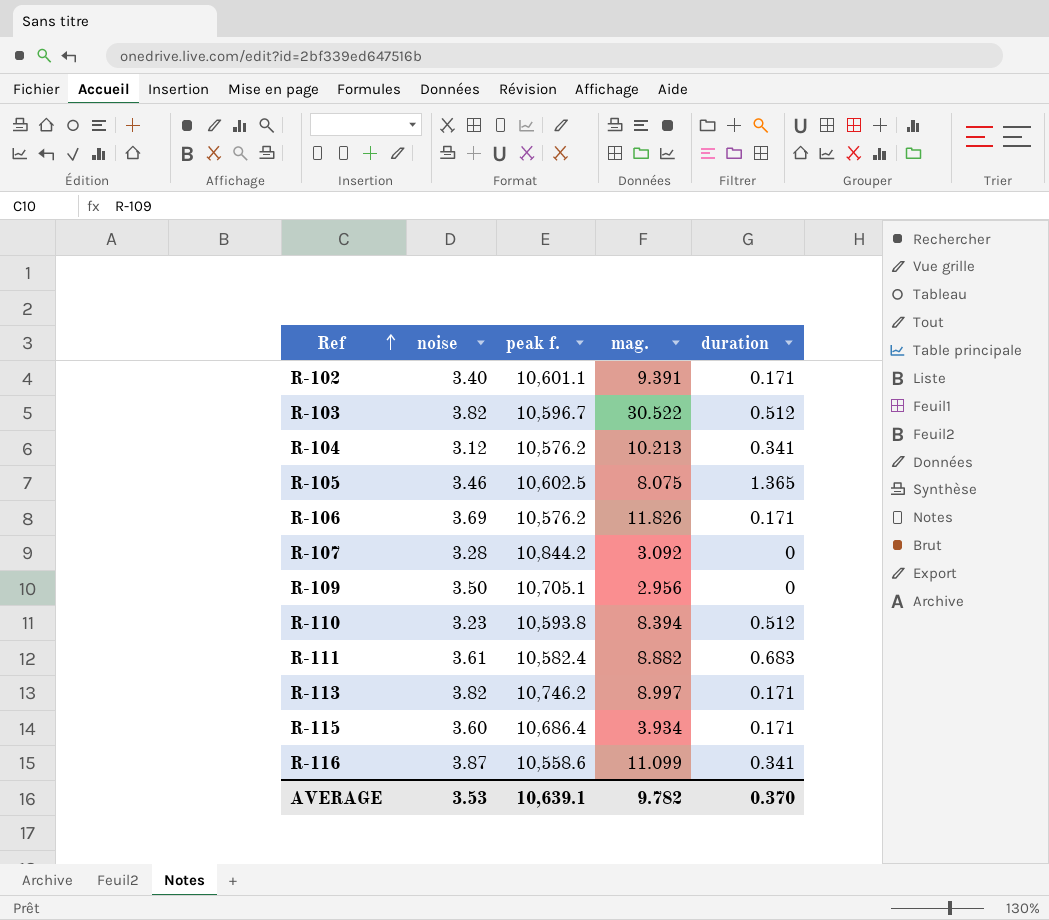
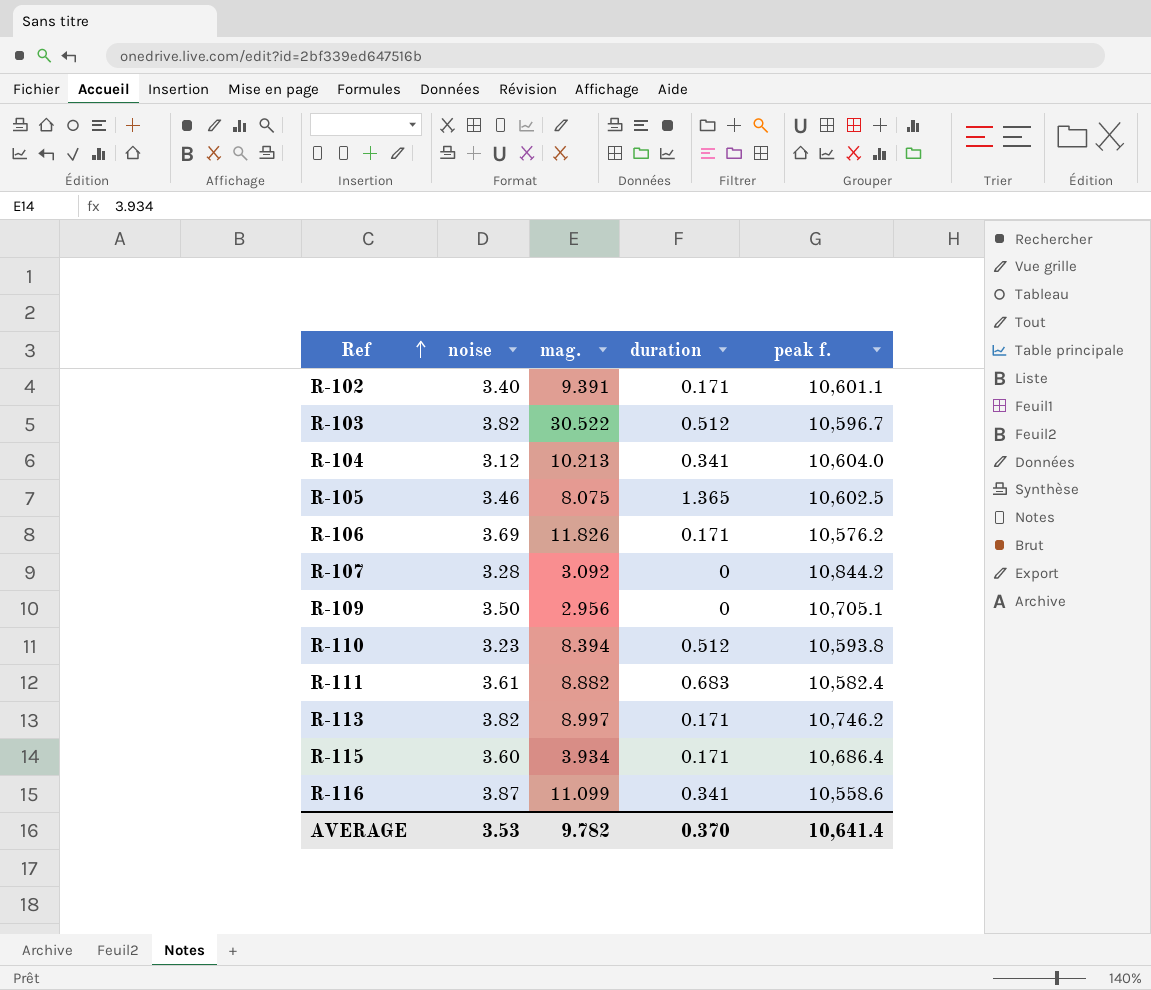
column peak f. | position: 3 -> 5
R-104 | peak f.: 10,576.2 -> 10,604.0
AVERAGE | peak f.: 10,639.1 -> 10,641.4

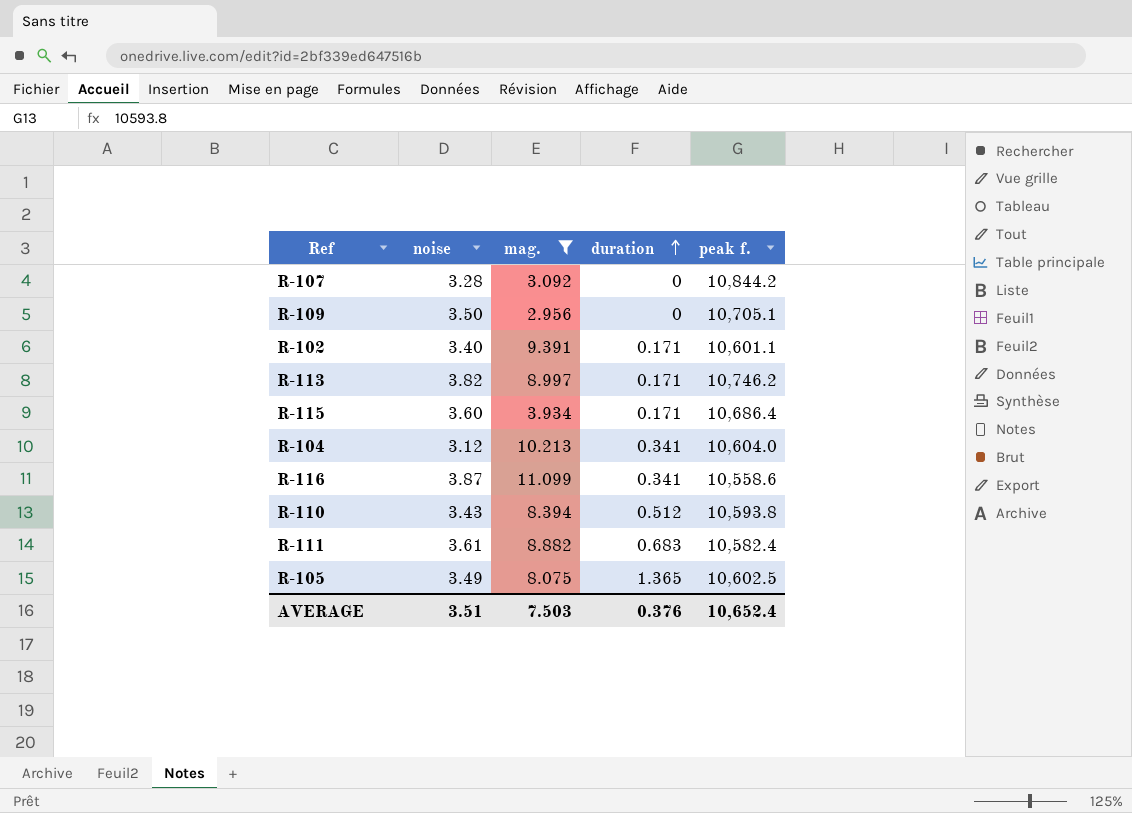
filter: none -> mag. <= 11.099
row order: Ref ascending -> duration ascending
R-110 | noise: 3.23 -> 3.43
R-105 | noise: 3.46 -> 3.49
AVERAGE | noise: 3.53 -> 3.51
AVERAGE | mag.: 9.782 -> 7.503
AVERAGE | duration: 0.370 -> 0.376
AVERAGE | peak f.: 10,641.4 -> 10,652.4

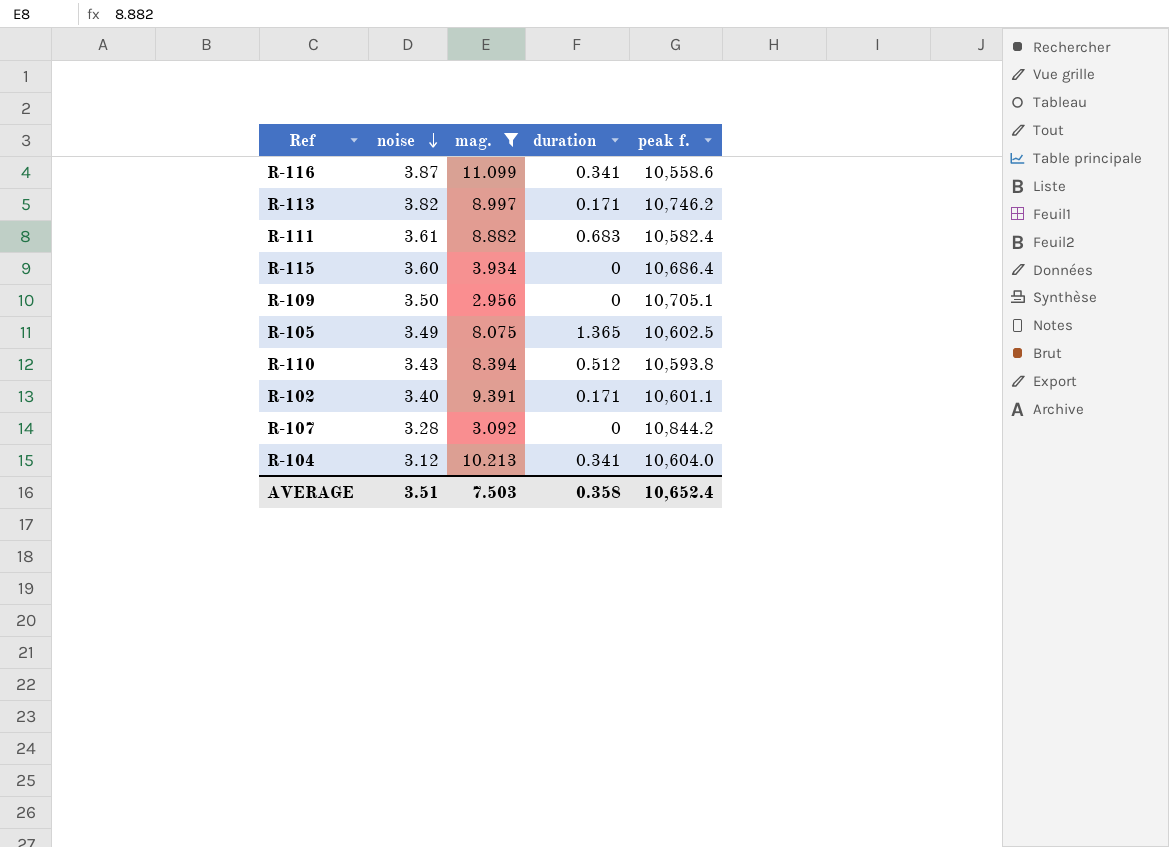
row order: duration ascending -> noise descending
R-115 | duration: 0.171 -> 0
AVERAGE | duration: 0.376 -> 0.358

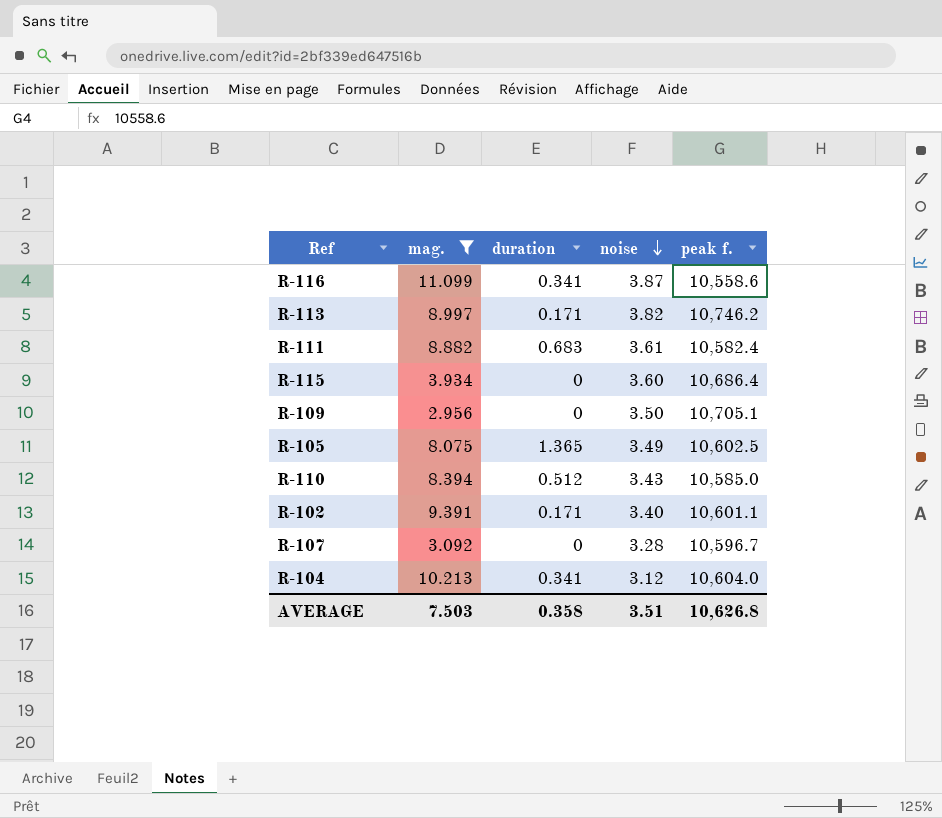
column noise | position: 2 -> 4
R-110 | peak f.: 10,593.8 -> 10,585.0
R-107 | peak f.: 10,844.2 -> 10,596.7
AVERAGE | peak f.: 10,652.4 -> 10,626.8

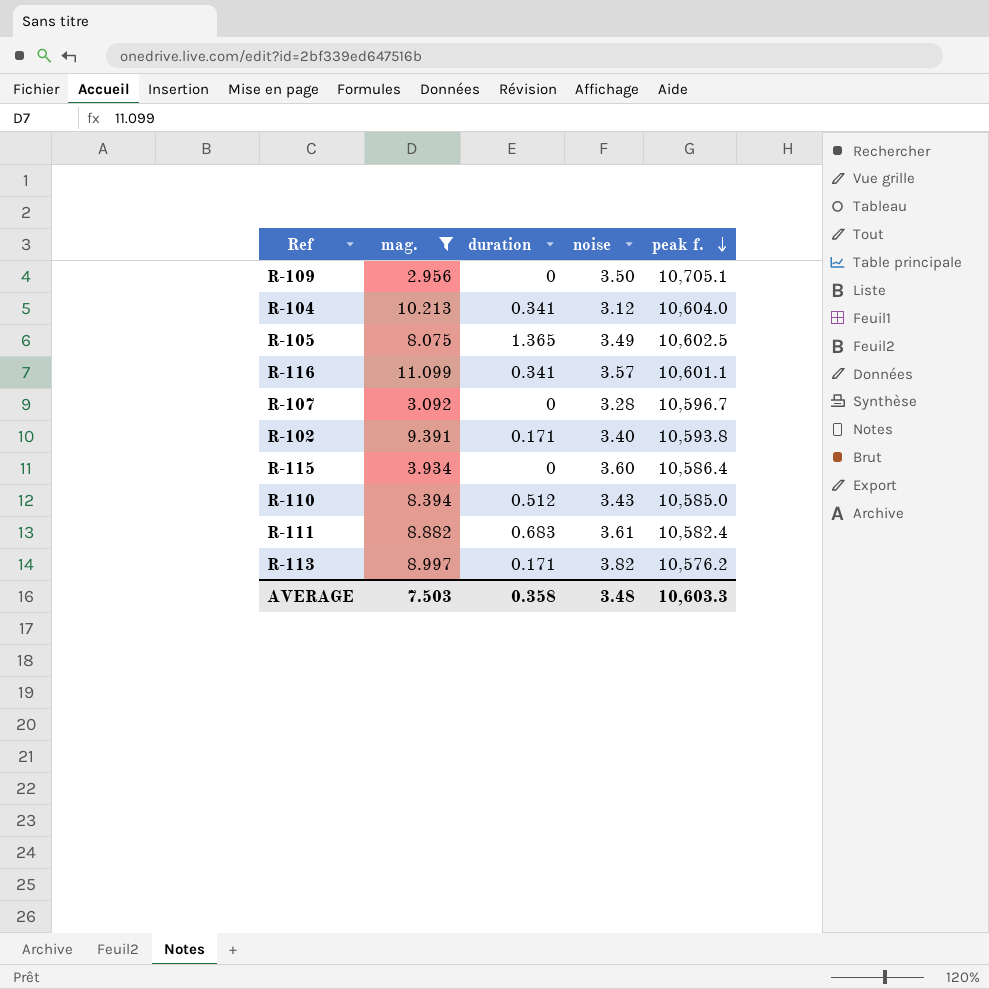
row order: noise descending -> peak f. descending
R-116 | noise: 3.87 -> 3.57
R-116 | peak f.: 10,558.6 -> 10,601.1
R-102 | peak f.: 10,601.1 -> 10,593.8
R-115 | peak f.: 10,686.4 -> 10,586.4
R-113 | peak f.: 10,746.2 -> 10,576.2
AVERAGE | noise: 3.51 -> 3.48
AVERAGE | peak f.: 10,626.8 -> 10,603.3

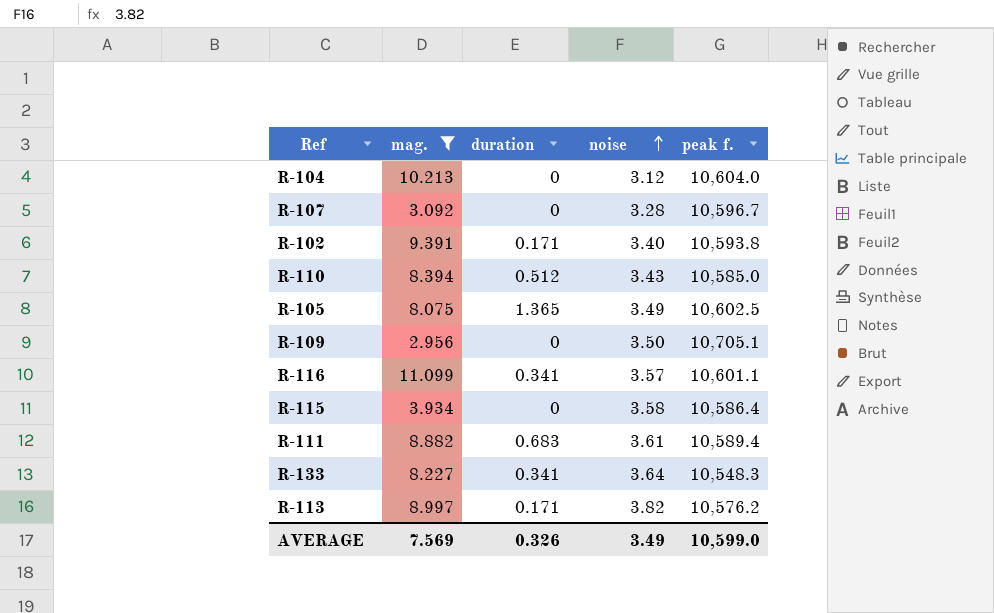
row order: peak f. descending -> noise ascending
R-104 | duration: 0.341 -> 0
R-115 | noise: 3.60 -> 3.58
R-111 | peak f.: 10,582.4 -> 10,589.4
row R-133: none -> 8.227 | 0.341 | 3.64 | 10,548.3
AVERAGE | mag.: 7.503 -> 7.569
AVERAGE | duration: 0.358 -> 0.326
AVERAGE | noise: 3.48 -> 3.49
AVERAGE | peak f.: 10,603.3 -> 10,599.0

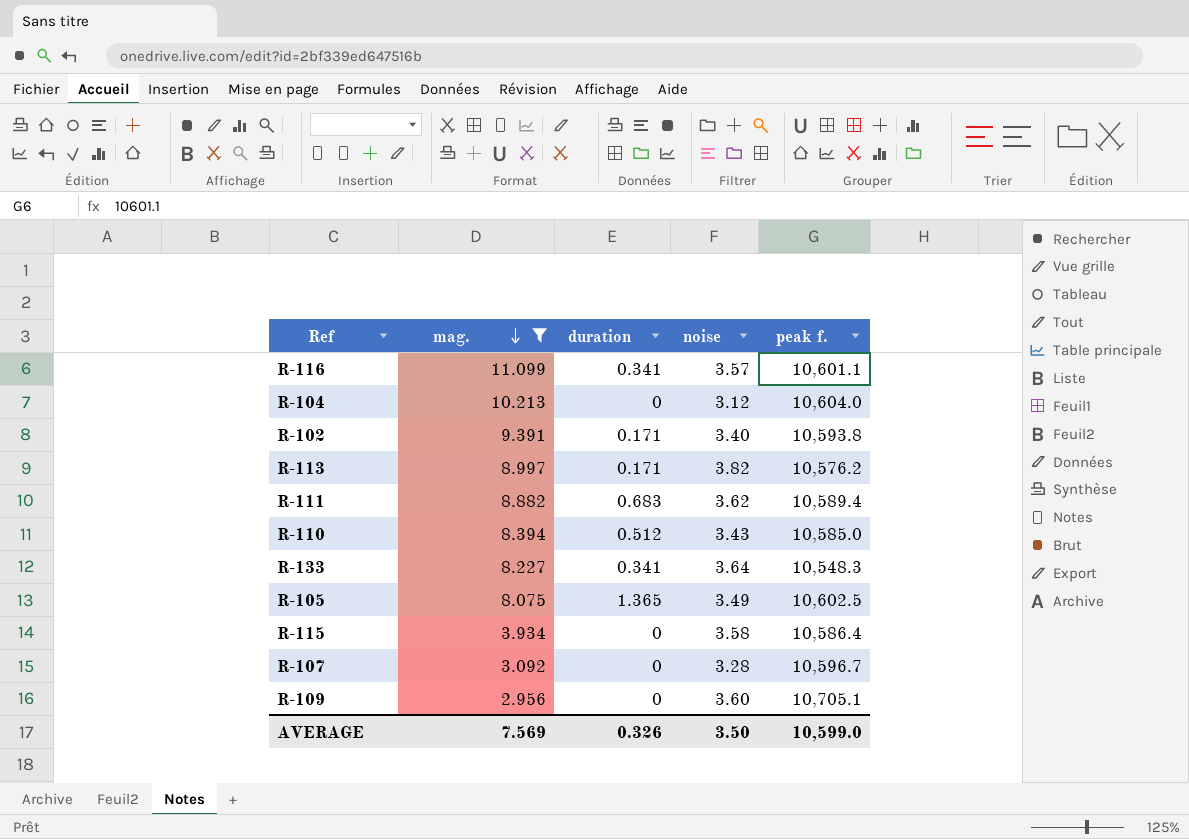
row order: noise ascending -> mag. descending
R-111 | noise: 3.61 -> 3.62
R-109 | noise: 3.50 -> 3.60
AVERAGE | noise: 3.49 -> 3.50

